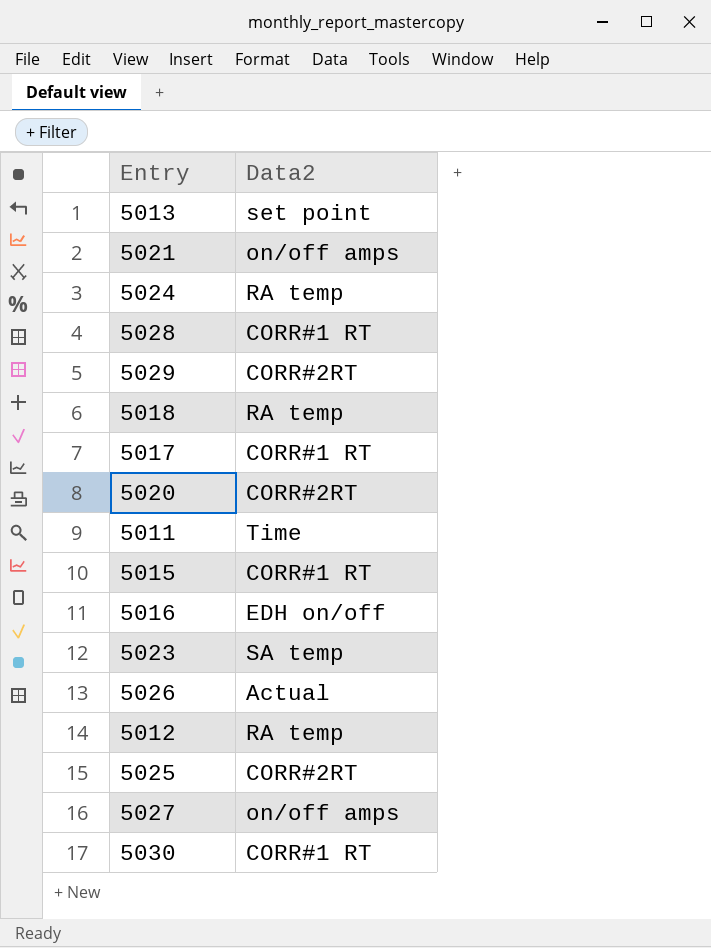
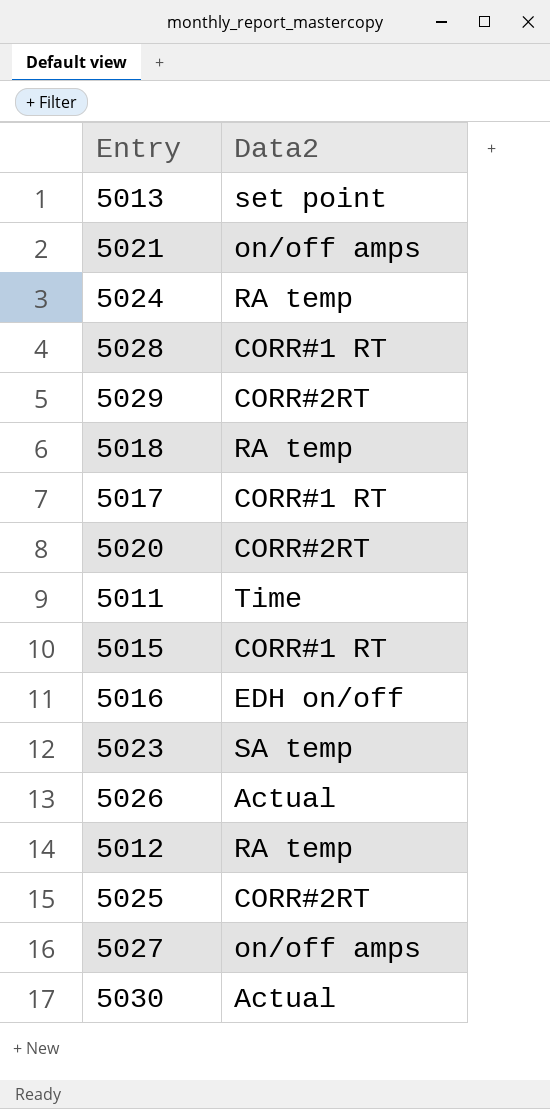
5030 | Data2: CORR#1 RT -> Actual

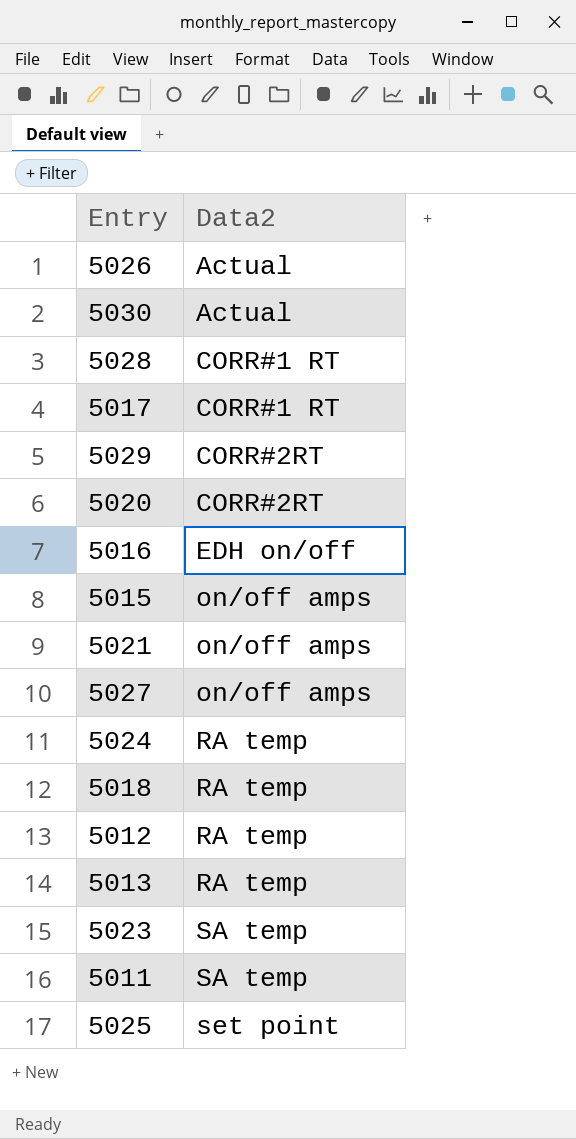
row order: none -> Data2 ascending
5015 | Data2: CORR#1 RT -> on/off amps
5013 | Data2: set point -> RA temp
5011 | Data2: Time -> SA temp
5025 | Data2: CORR#2RT -> set point

